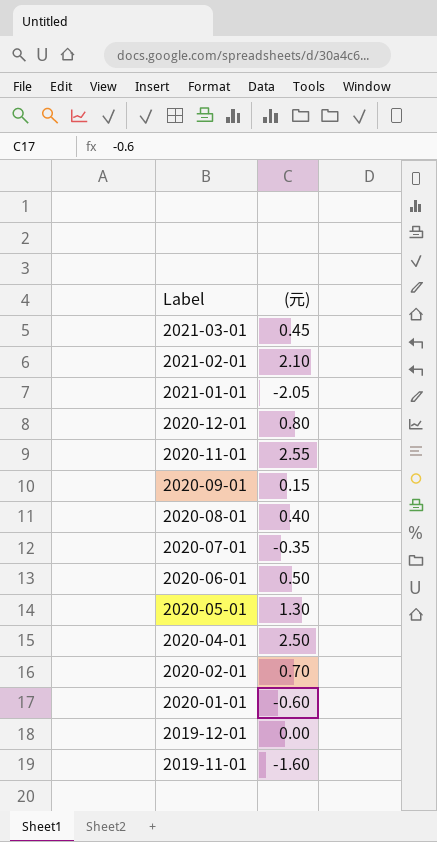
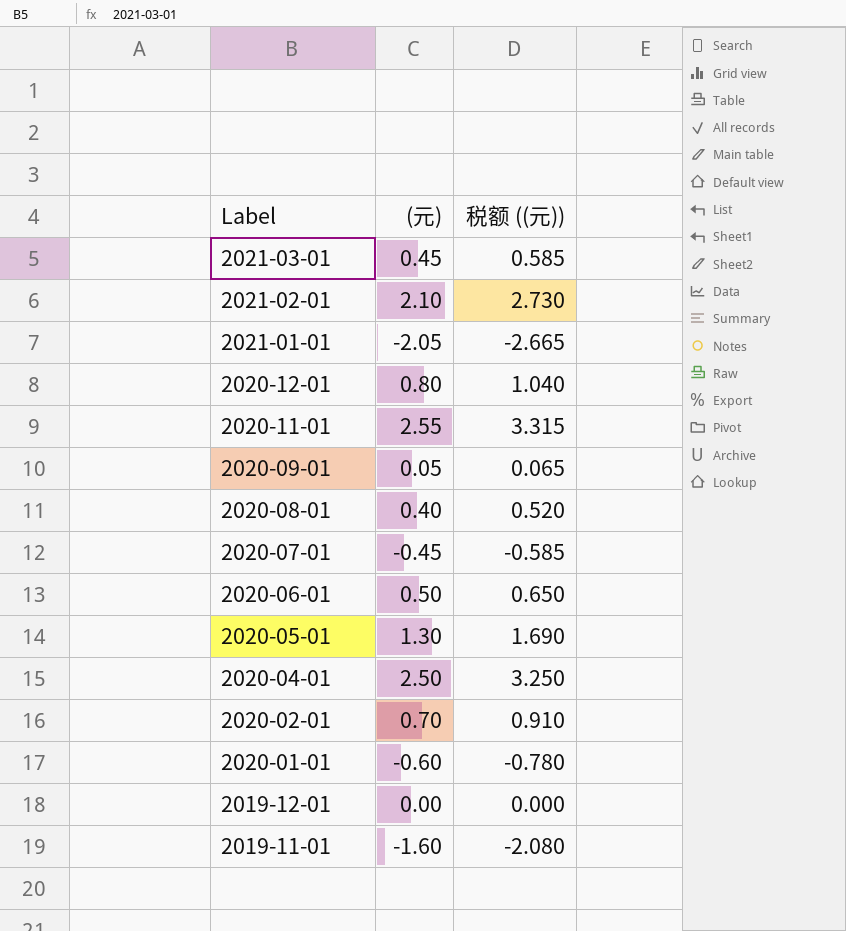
column 税额 ((元)) | formula: none -> [(元)] * 1.3
2020-09-01 | (元): 0.15 -> 0.05
2020-07-01 | (元): -0.35 -> -0.45

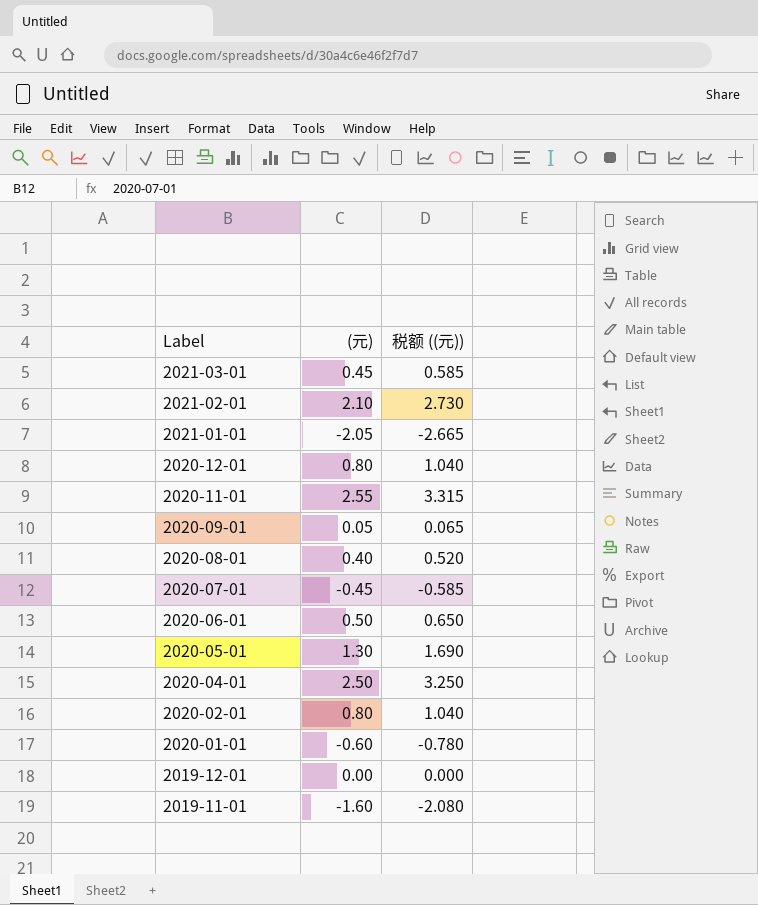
2020-02-01 | (元): 0.70 -> 0.80
2020-02-01 | 税额 ((元)): 0.910 -> 1.040

